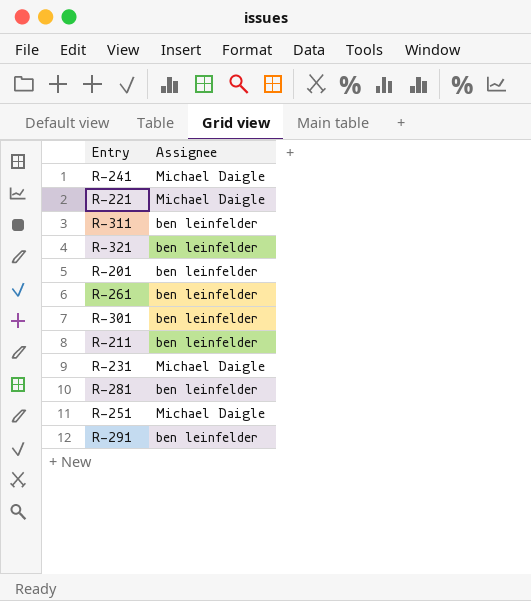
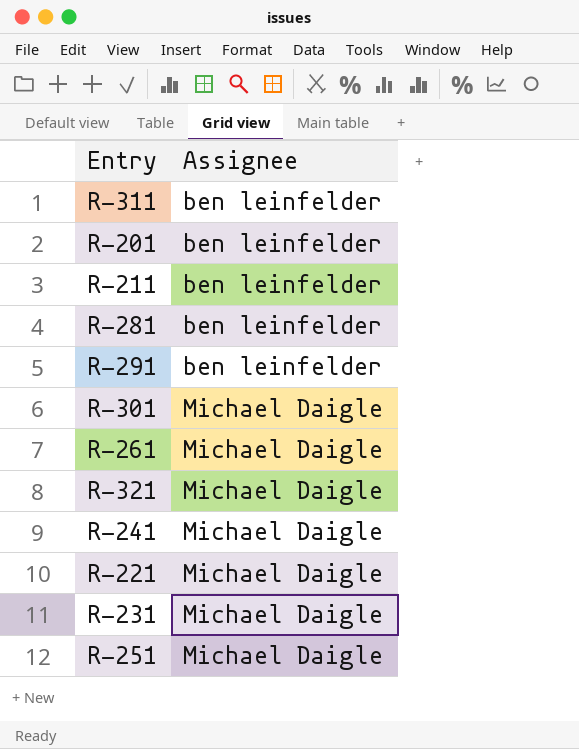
row order: none -> Assignee ascending
R-301 | Assignee: ben leinfelder -> Michael Daigle
R-261 | Assignee: ben leinfelder -> Michael Daigle
R-321 | Assignee: ben leinfelder -> Michael Daigle

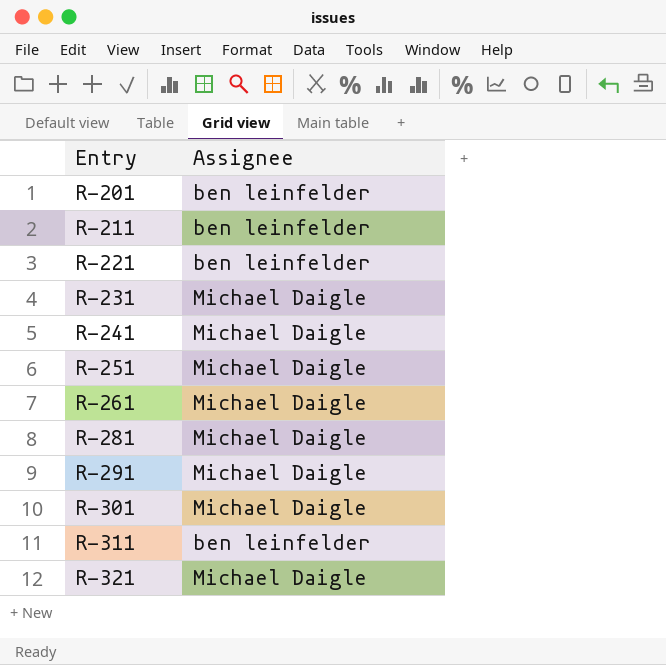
row order: Assignee ascending -> Entry ascending
R-221 | Assignee: Michael Daigle -> ben leinfelder
R-281 | Assignee: ben leinfelder -> Michael Daigle
R-291 | Assignee: ben leinfelder -> Michael Daigle

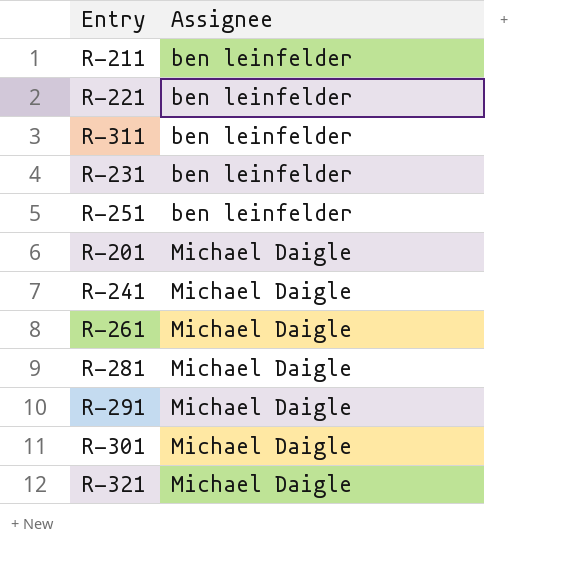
row order: Entry ascending -> Assignee ascending
R-231 | Assignee: Michael Daigle -> ben leinfelder
R-251 | Assignee: Michael Daigle -> ben leinfelder
R-201 | Assignee: ben leinfelder -> Michael Daigle

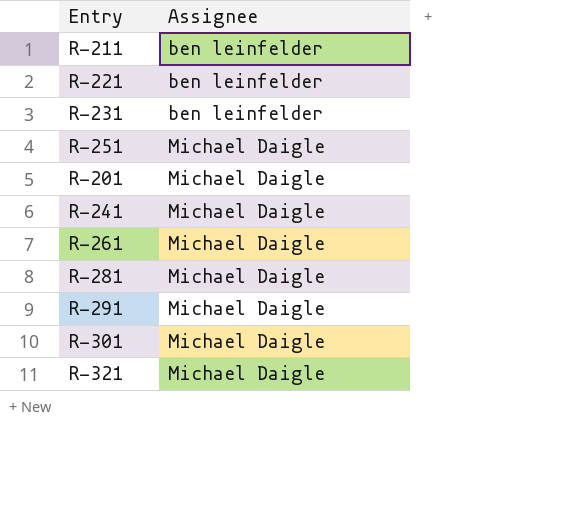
row R-311: ben leinfelder -> none
R-251 | Assignee: ben leinfelder -> Michael Daigle

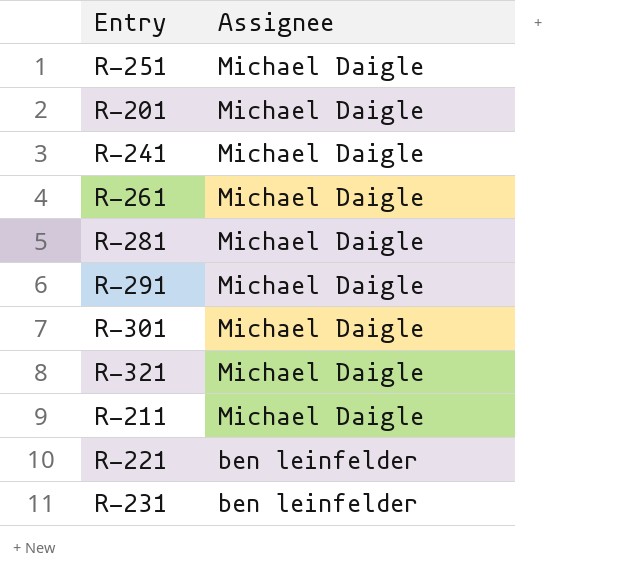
row order: Assignee ascending -> Assignee descending
R-211 | Assignee: ben leinfelder -> Michael Daigle

